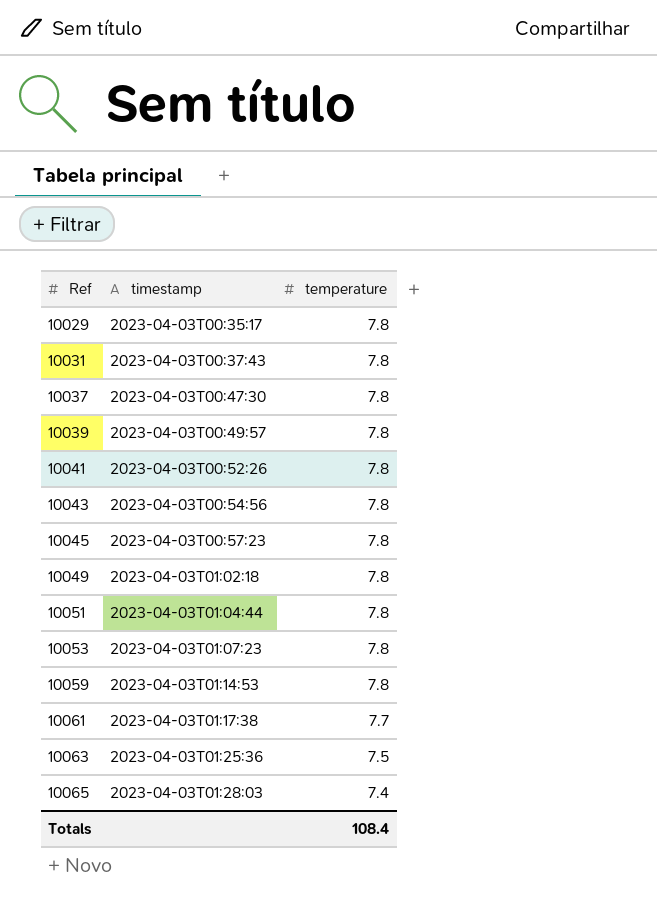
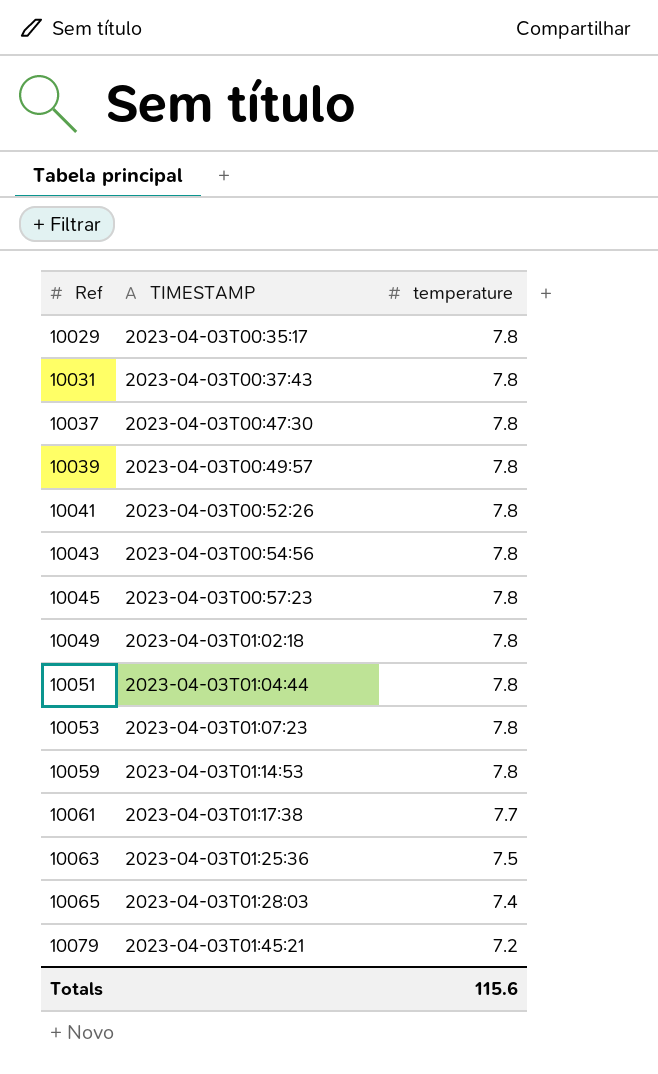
column name: timestamp -> TIMESTAMP
row 10079: none -> 2023-04-03T01:45:21 | 7.2
Totals | temperature: 108.4 -> 115.6

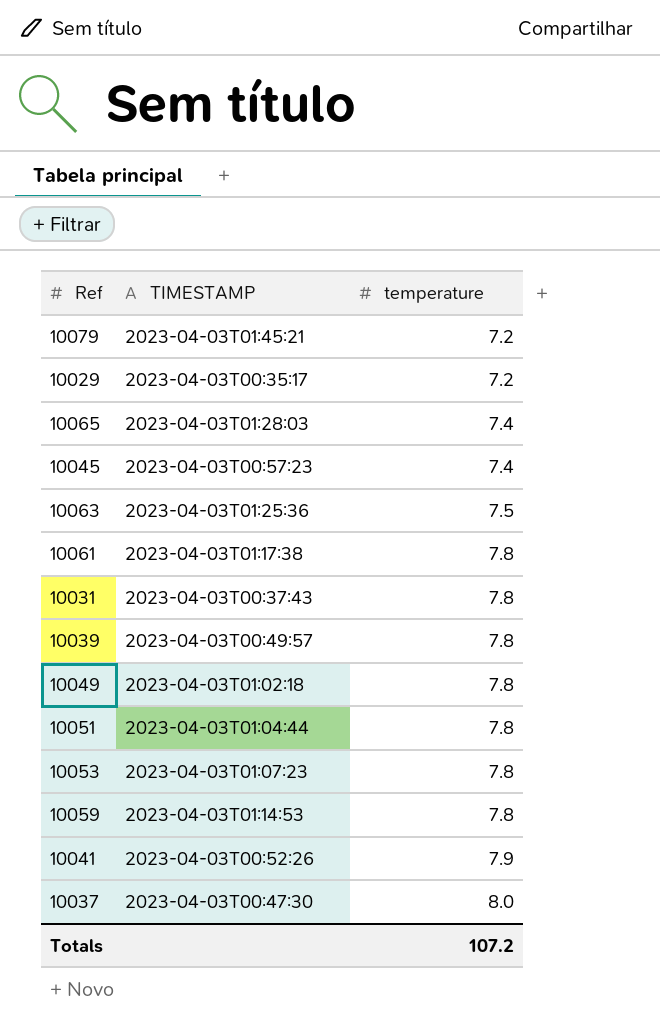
row order: Ref ascending -> temperature ascending
row 10043: 2023-04-03T00:54:56 | 7.8 -> none
10029 | temperature: 7.8 -> 7.2
10045 | temperature: 7.8 -> 7.4
10061 | temperature: 7.7 -> 7.8
10041 | temperature: 7.8 -> 7.9
10037 | temperature: 7.8 -> 8.0
Totals | temperature: 115.6 -> 107.2

